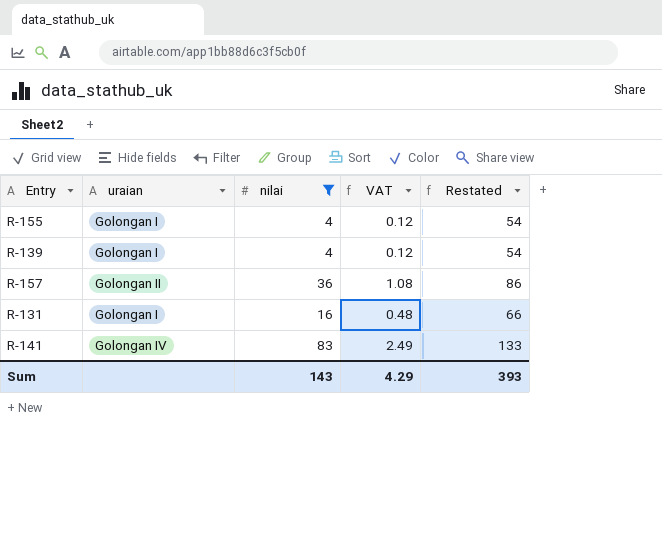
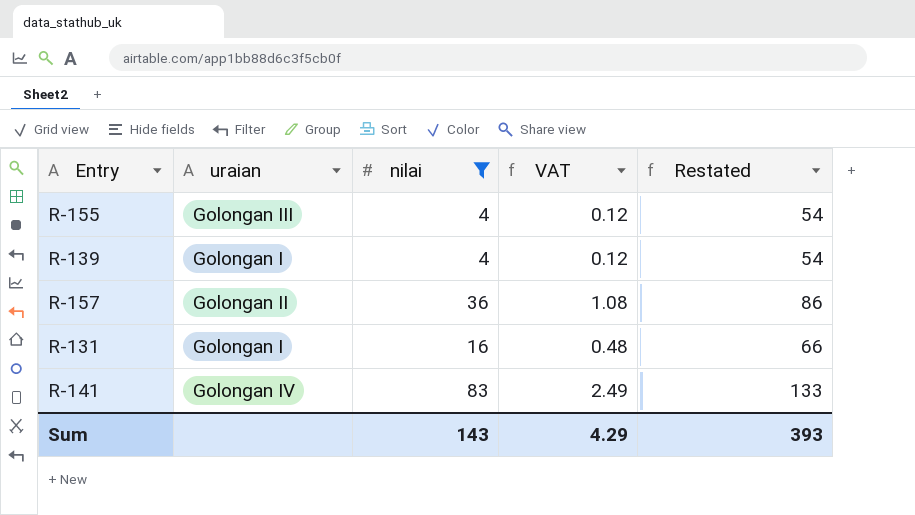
R-155 | uraian: Golongan I -> Golongan III

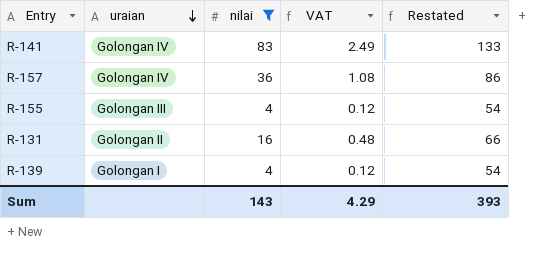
row order: none -> uraian descending
R-157 | uraian: Golongan II -> Golongan IV
R-131 | uraian: Golongan I -> Golongan II

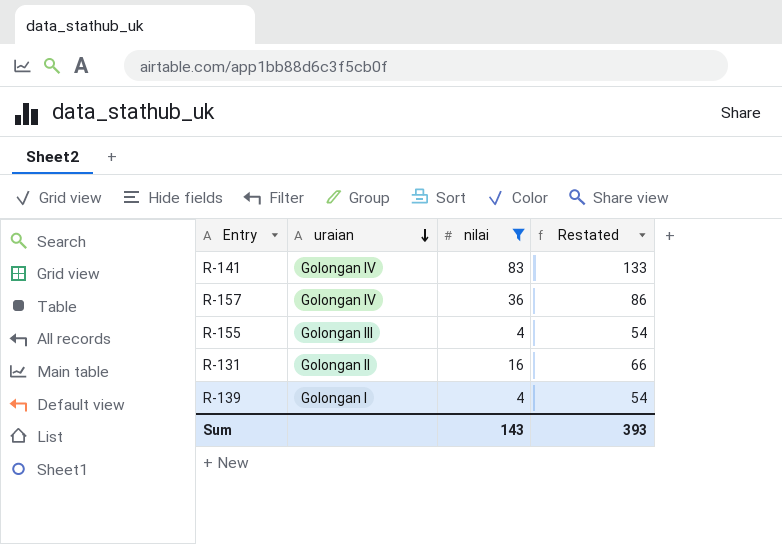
column VAT | formula: [nilai] * 0.03 -> none

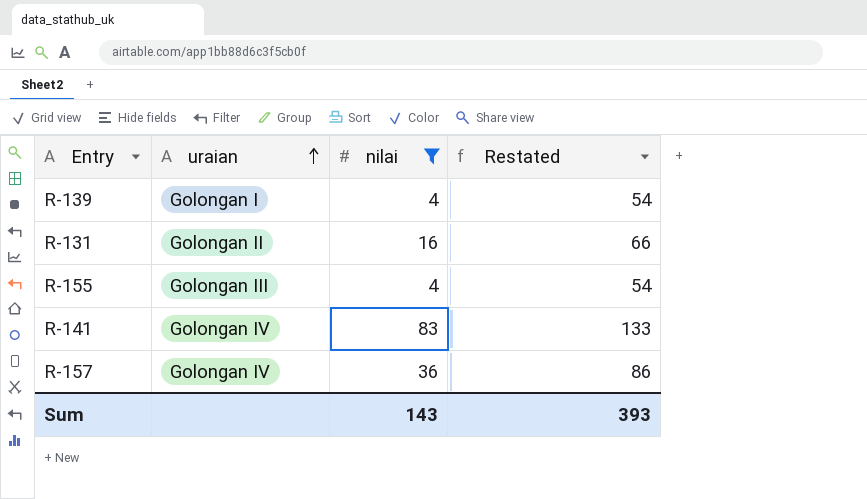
row order: uraian descending -> uraian ascending

